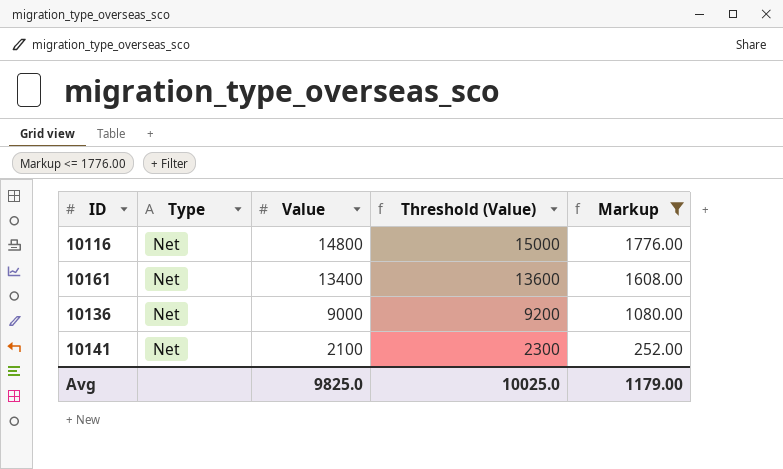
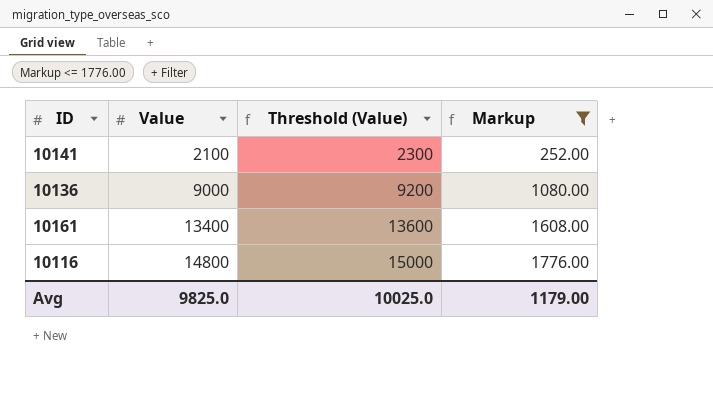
row order: Value descending -> Value ascending
column Type | position: 2 -> none

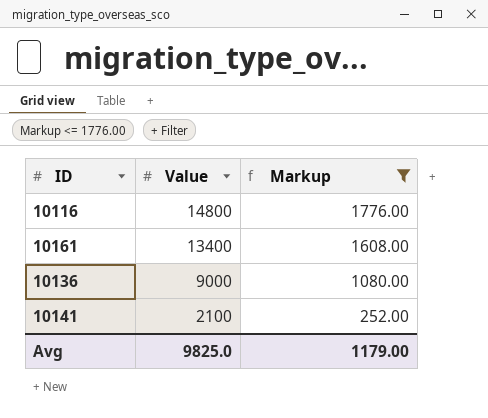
row order: Value ascending -> Value descending
column Threshold (Value) | formula: [Value] + 200 -> none

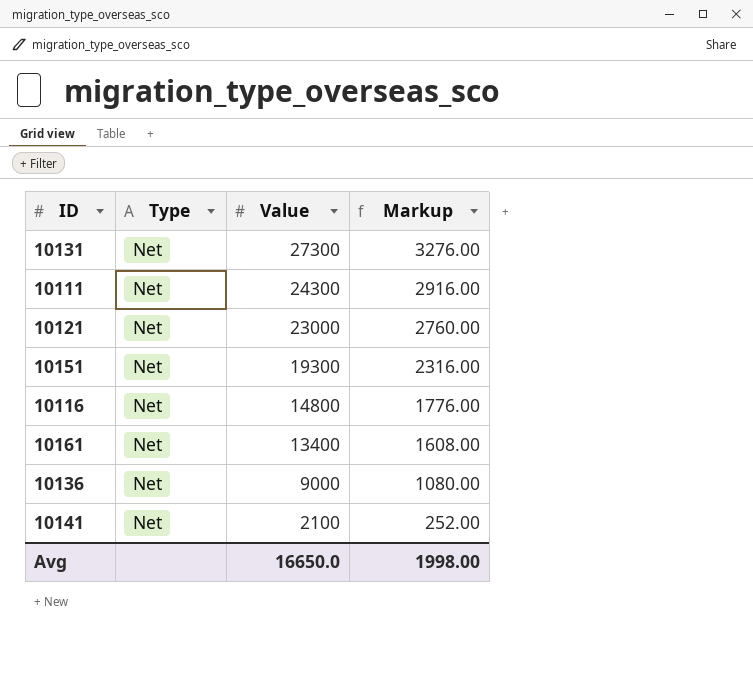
filter: Markup <= 1776.00 -> none
column Type | position: none -> 2
Avg | Value: 9825.0 -> 16650.0
Avg | Markup: 1179.00 -> 1998.00

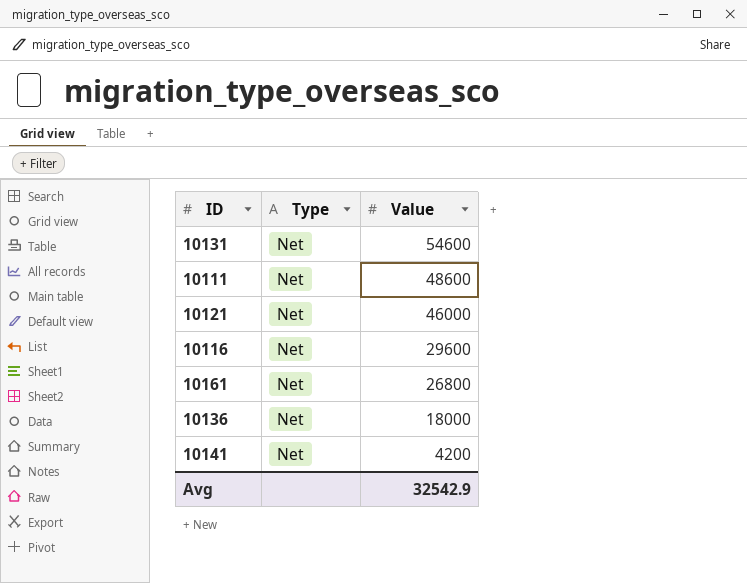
column Markup | formula: [Value] * 0.12 -> none
row 10151: Net | 19300 | 2316.00 -> none
10131 | Value: 27300 -> 54600
10111 | Value: 24300 -> 48600
10121 | Value: 23000 -> 46000
10116 | Value: 14800 -> 29600
10161 | Value: 13400 -> 26800
10136 | Value: 9000 -> 18000
10141 | Value: 2100 -> 4200
Avg | Value: 16650.0 -> 32542.9

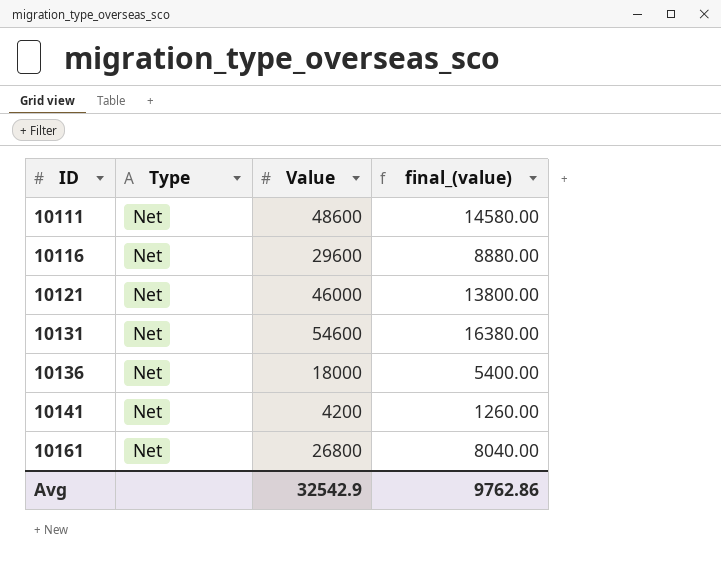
row order: Value descending -> ID ascending
column final_(value) | formula: none -> [Value] * 0.3

